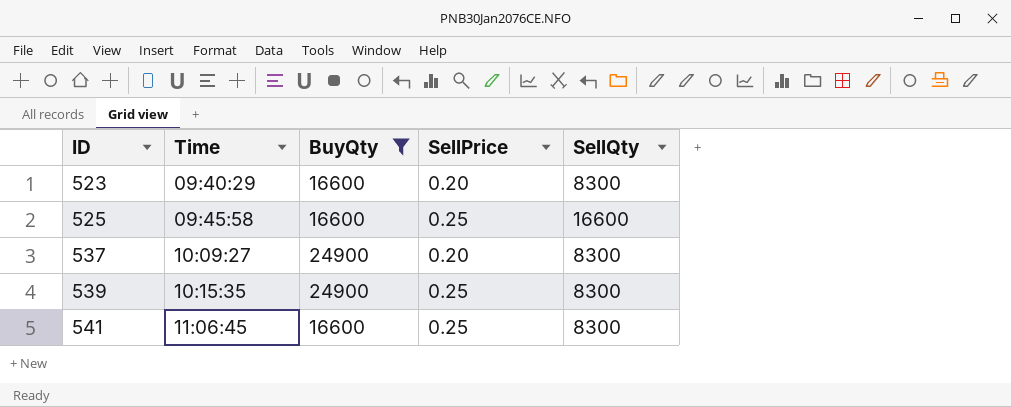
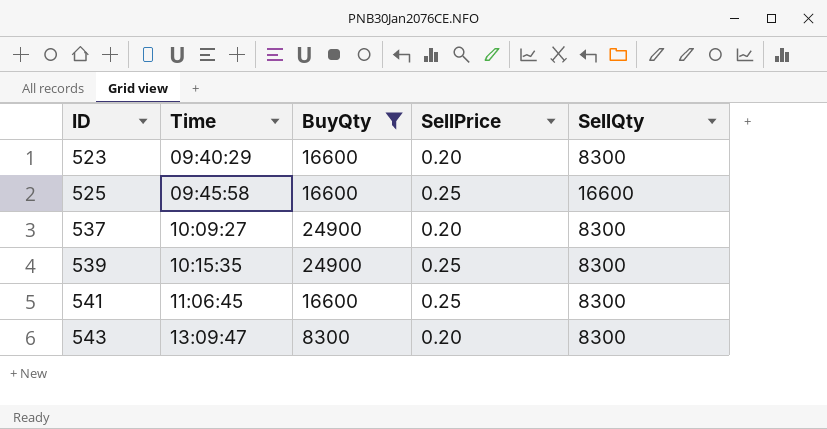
row 543: none -> 13:09:47 | 8300 | 0.20 | 8300

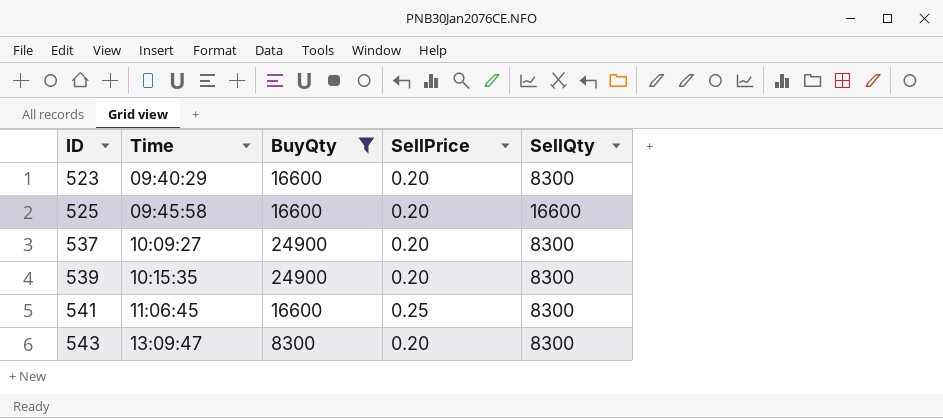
525 | SellPrice: 0.25 -> 0.20
539 | SellPrice: 0.25 -> 0.20

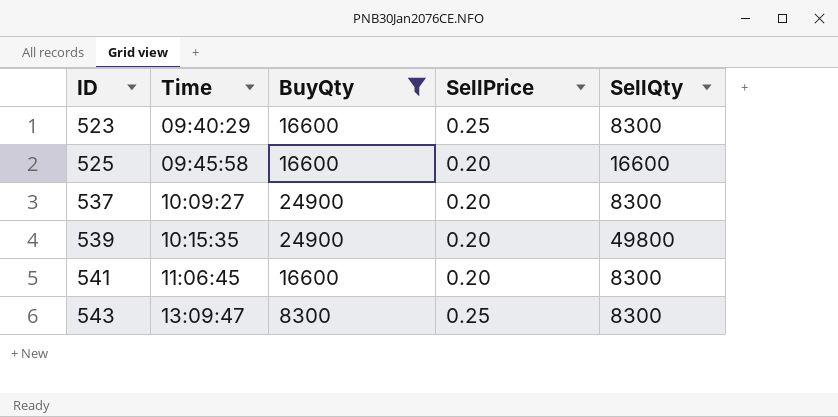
523 | SellPrice: 0.20 -> 0.25
539 | SellQty: 8300 -> 49800
541 | SellPrice: 0.25 -> 0.20
543 | SellPrice: 0.20 -> 0.25

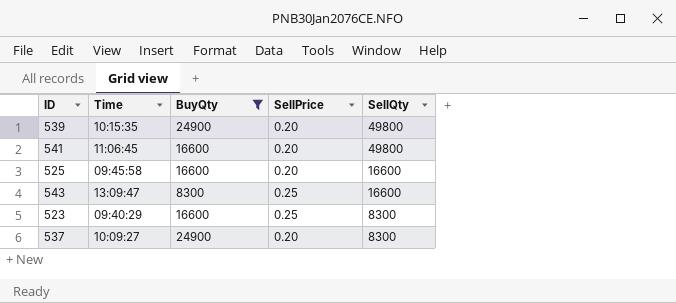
row order: ID ascending -> SellQty descending
541 | SellQty: 8300 -> 49800
543 | SellQty: 8300 -> 16600

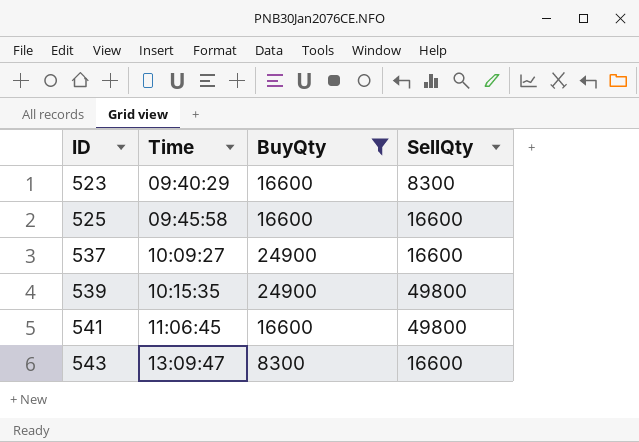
row order: SellQty descending -> ID ascending
column SellPrice | position: 4 -> none
537 | SellQty: 8300 -> 16600

